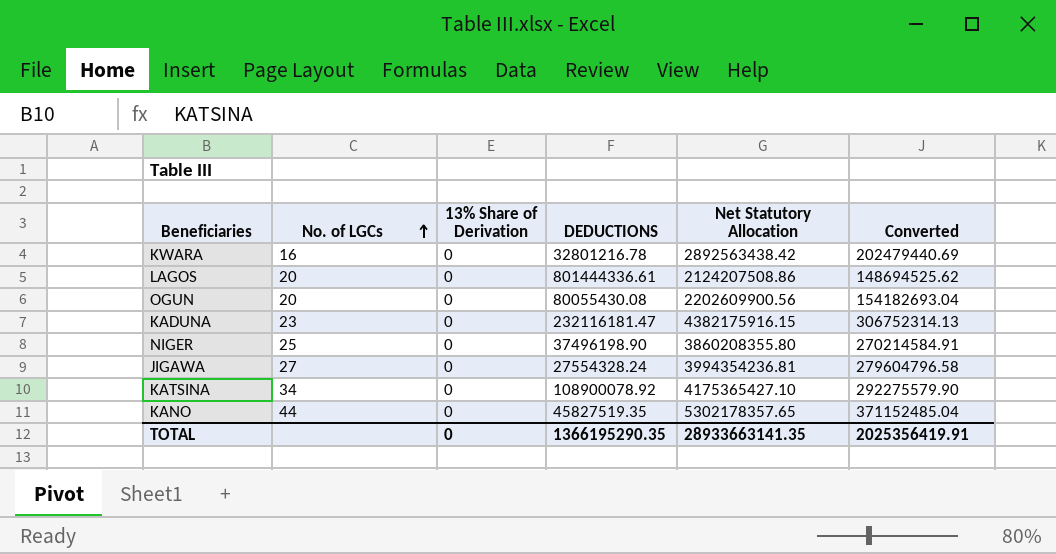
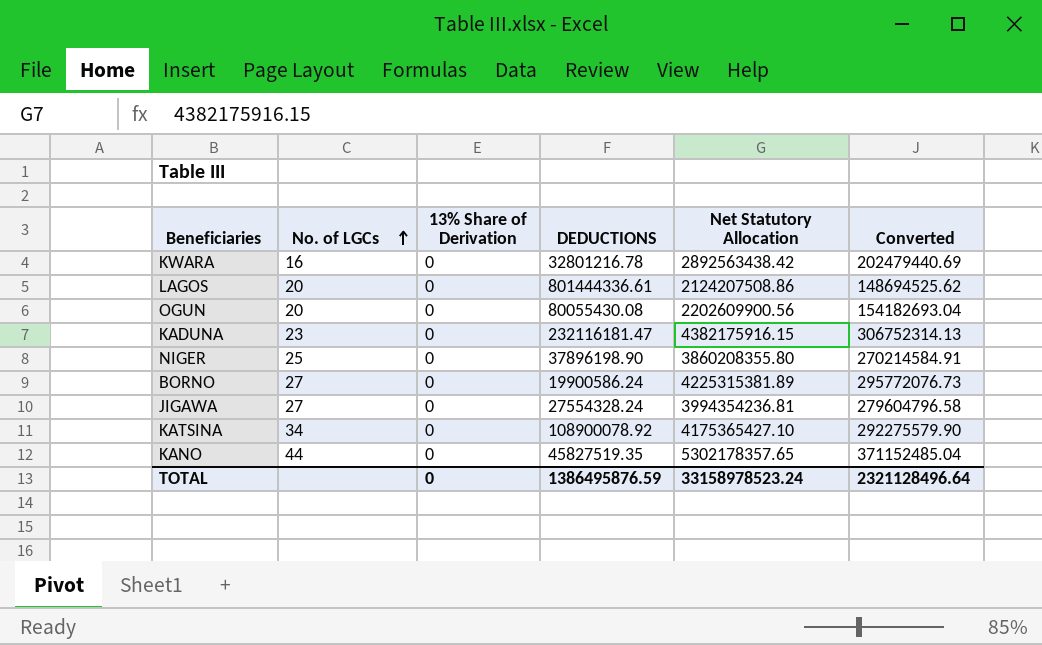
NIGER | DEDUCTIONS: 37496198.90 -> 37896198.90
row BORNO: none -> 27 | 0 | 19900586.24 | 4225315381.89 | 295772076.73
TOTAL | DEDUCTIONS: 1366195290.35 -> 1386495876.59
TOTAL | Net Statutory Allocation: 28933663141.35 -> 33158978523.24
TOTAL | Converted: 2025356419.91 -> 2321128496.64

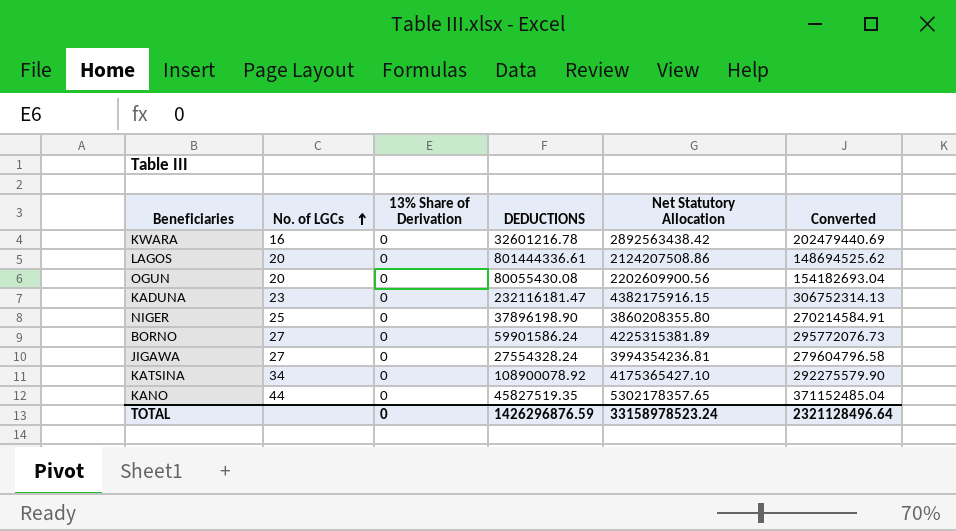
KWARA | DEDUCTIONS: 32801216.78 -> 32601216.78
BORNO | DEDUCTIONS: 19900586.24 -> 59901586.24
TOTAL | DEDUCTIONS: 1386495876.59 -> 1426296876.59

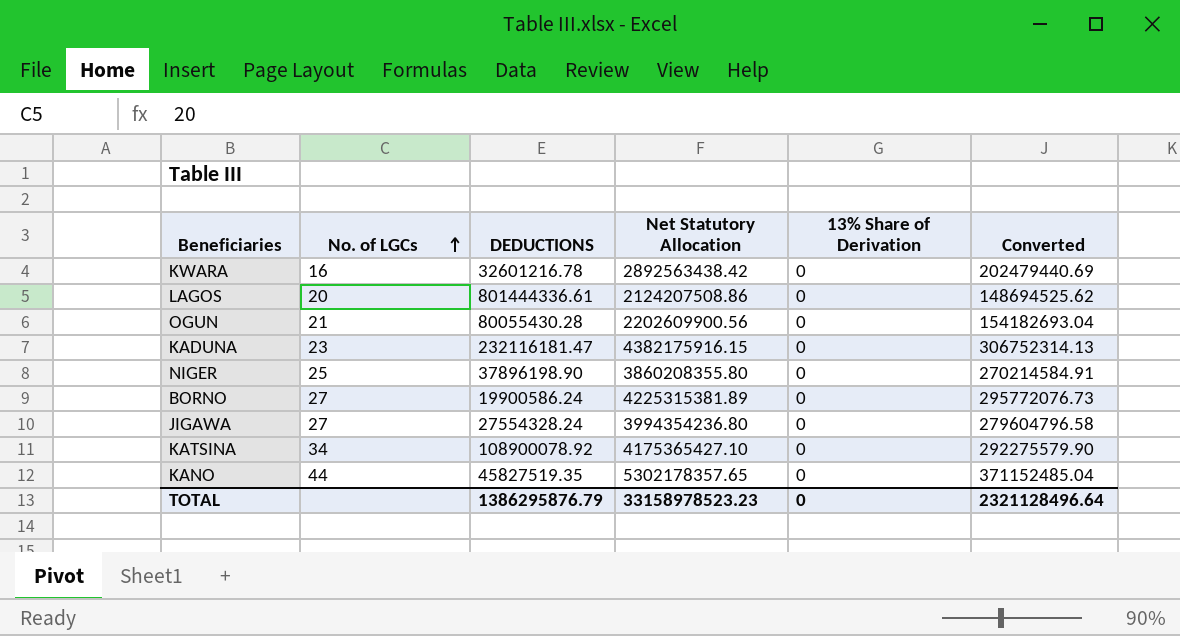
column 13% Share of Derivation | position: 3 -> 5
OGUN | No. of LGCs: 20 -> 21
OGUN | DEDUCTIONS: 80055430.08 -> 80055430.28
BORNO | DEDUCTIONS: 59901586.24 -> 19900586.24
JIGAWA | Net Statutory Allocation: 3994354236.81 -> 3994354236.80
TOTAL | DEDUCTIONS: 1426296876.59 -> 1386295876.79
TOTAL | Net Statutory Allocation: 33158978523.24 -> 33158978523.23

